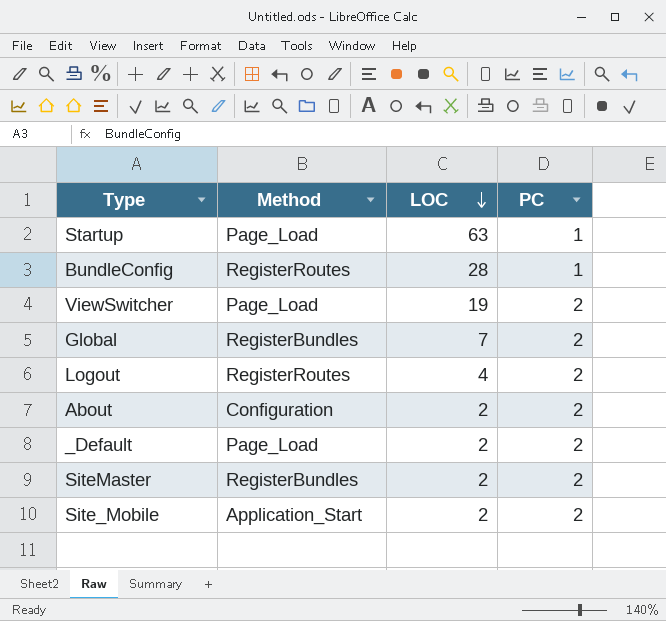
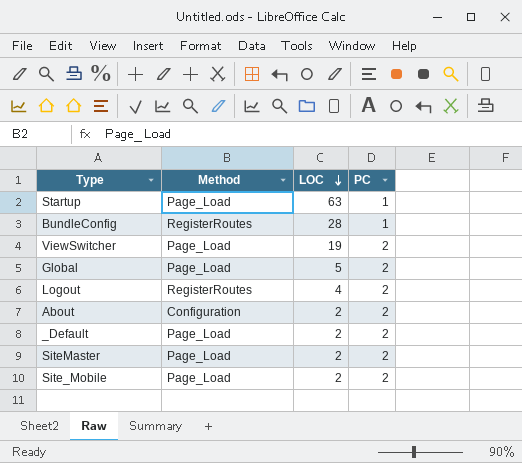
Global | Method: RegisterBundles -> Page_Load
Global | LOC: 7 -> 5
SiteMaster | Method: RegisterBundles -> Page_Load
Site_Mobile | Method: Application_Start -> Page_Load

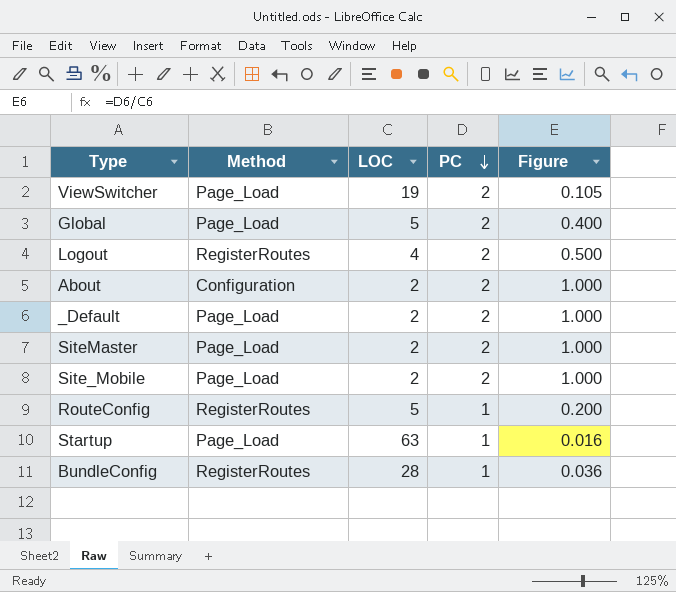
row order: LOC descending -> PC descending
column Figure | formula: none -> [PC] / [LOC]
row RouteConfig: none -> RegisterRoutes | 5 | 1 | 0.200

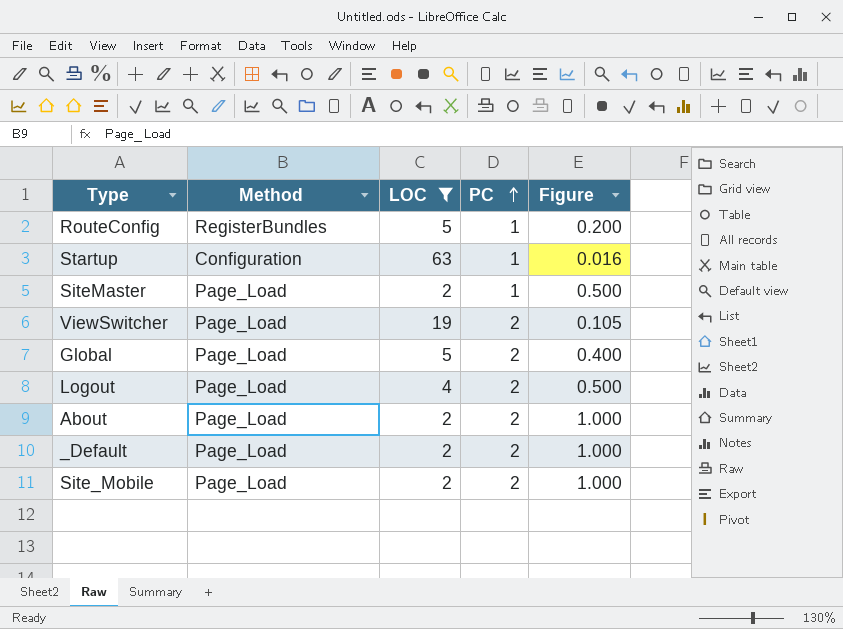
filter: none -> LOC != 28
row order: PC descending -> PC ascending
RouteConfig | Method: RegisterRoutes -> RegisterBundles
Startup | Method: Page_Load -> Configuration
SiteMaster | PC: 2 -> 1
SiteMaster | Figure: 1.000 -> 0.500
Logout | Method: RegisterRoutes -> Page_Load
About | Method: Configuration -> Page_Load

